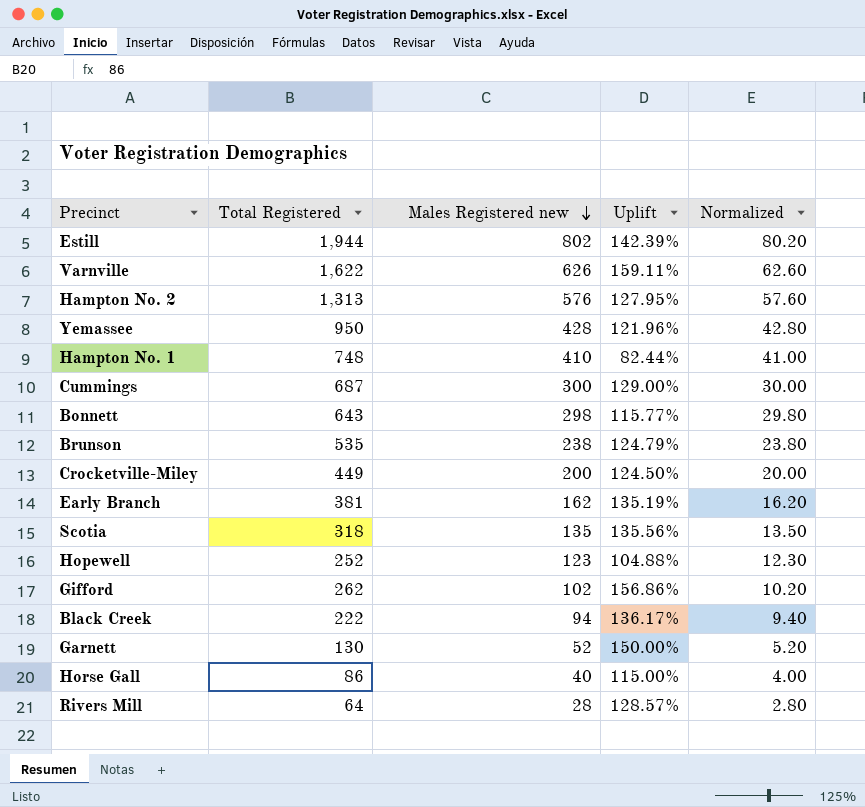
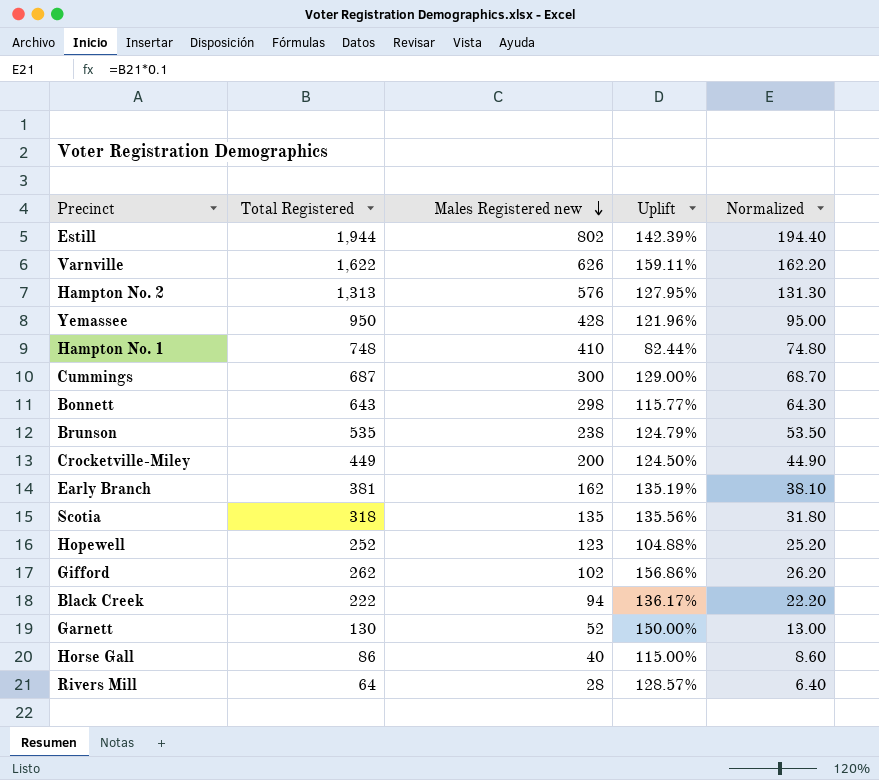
column Normalized | formula: [Males Registered new] * 0.1 -> [Total Registered] * 0.1

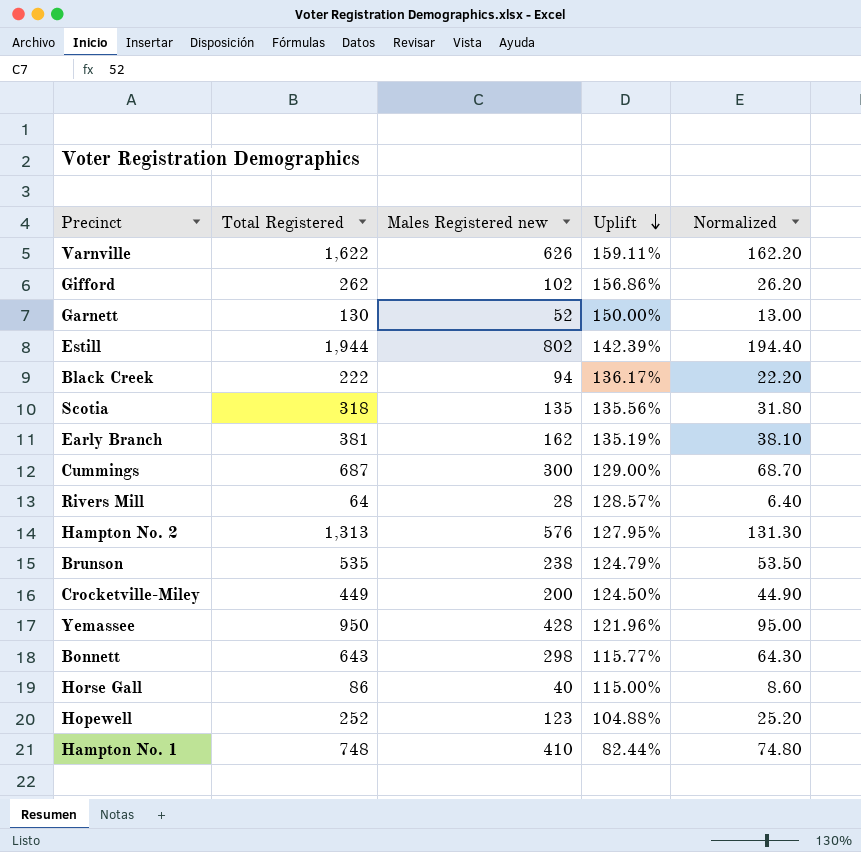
row order: Males Registered new descending -> Uplift descending

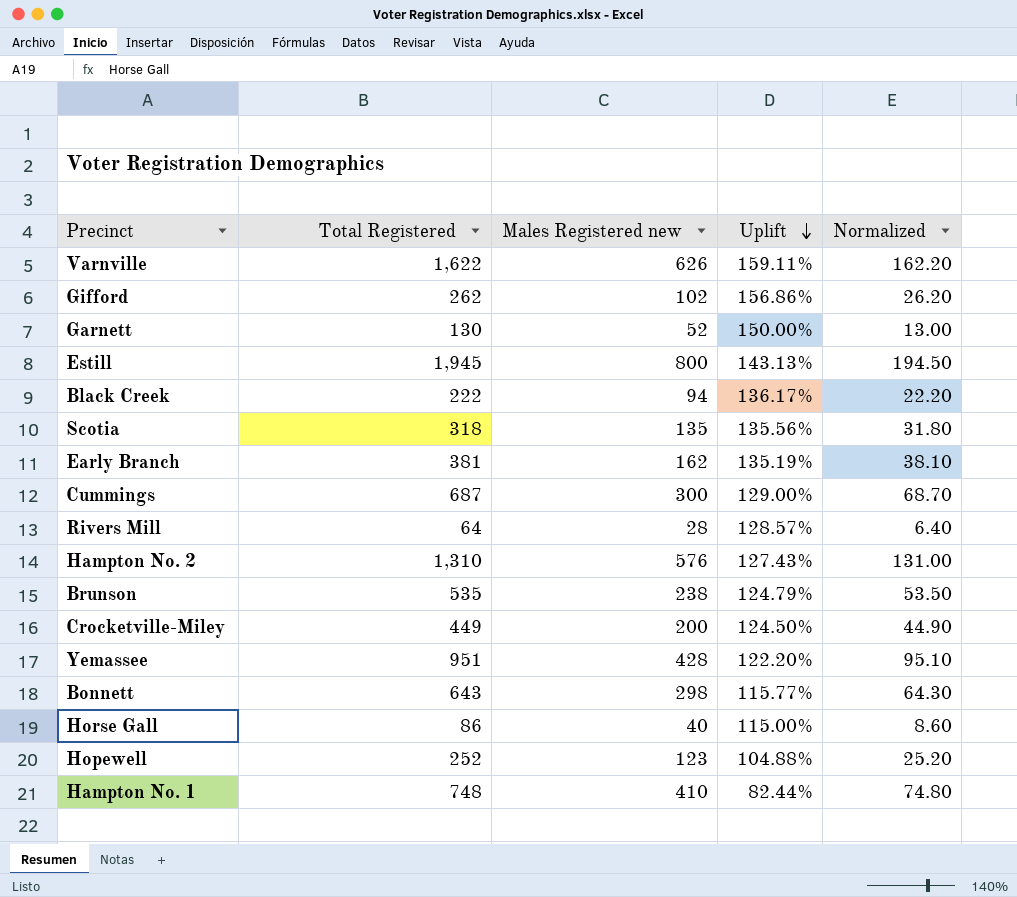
Estill | Total Registered: 1,944 -> 1,945
Estill | Males Registered new: 802 -> 800
Estill | Uplift: 142.39% -> 143.13%
Estill | Normalized: 194.40 -> 194.50
Hampton No. 2 | Total Registered: 1,313 -> 1,310
Hampton No. 2 | Uplift: 127.95% -> 127.43%
Hampton No. 2 | Normalized: 131.30 -> 131.00
Yemassee | Total Registered: 950 -> 951
Yemassee | Uplift: 121.96% -> 122.20%
Yemassee | Normalized: 95.00 -> 95.10

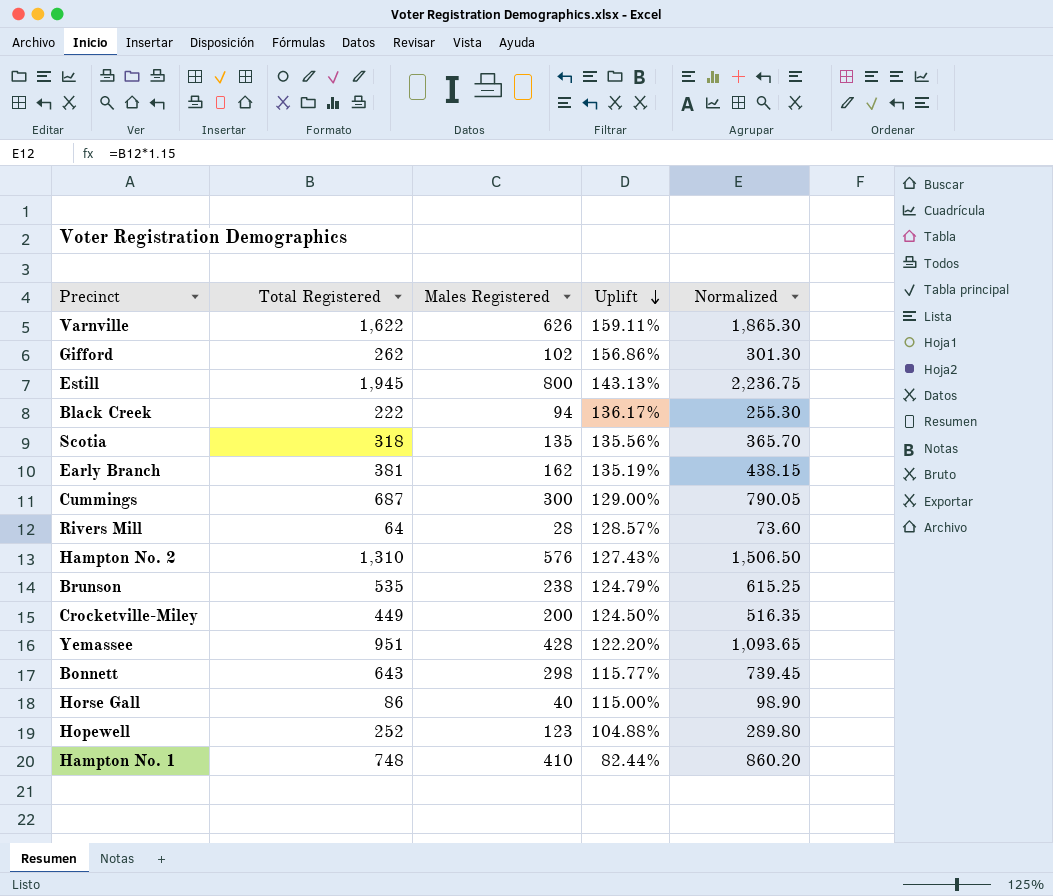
column name: Males Registered new -> Males Registered
column Normalized | formula: [Total Registered] * 0.1 -> [Total Registered] * 1.15
row Garnett: 130 | 52 | 150.00% | 13.00 -> none

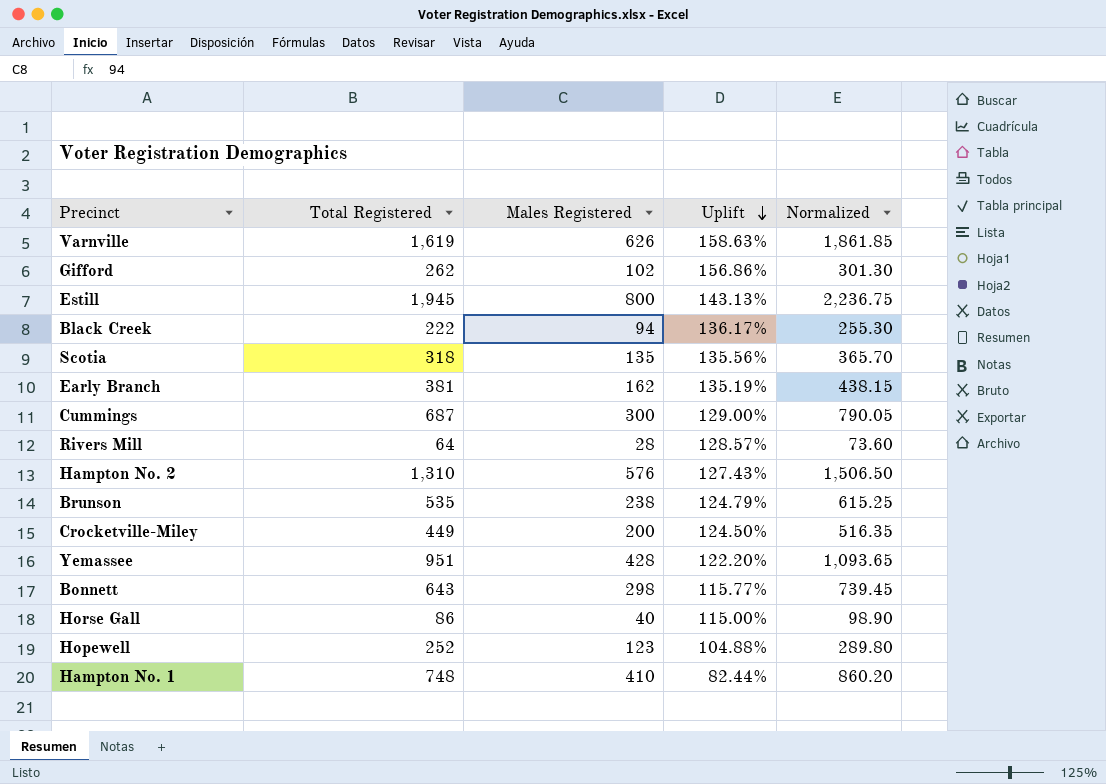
Varnville | Total Registered: 1,622 -> 1,619
Varnville | Uplift: 159.11% -> 158.63%
Varnville | Normalized: 1,865.30 -> 1,861.85

